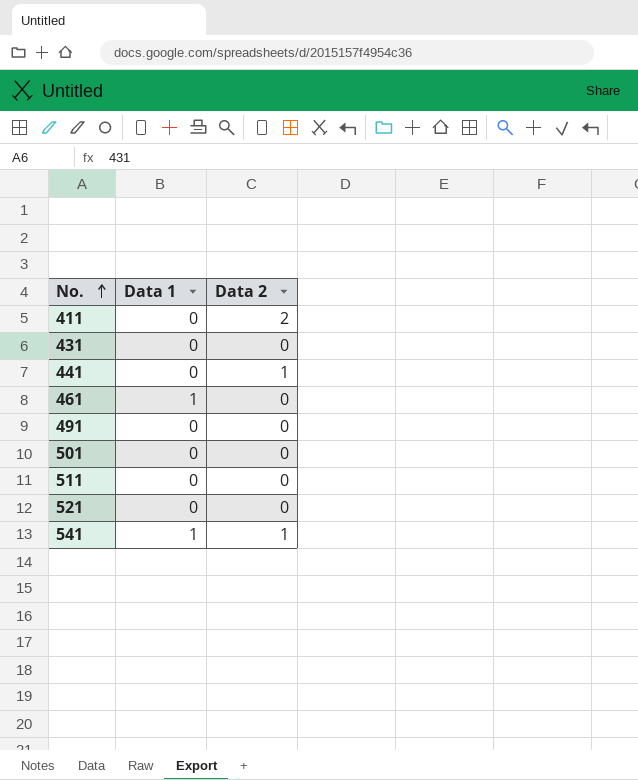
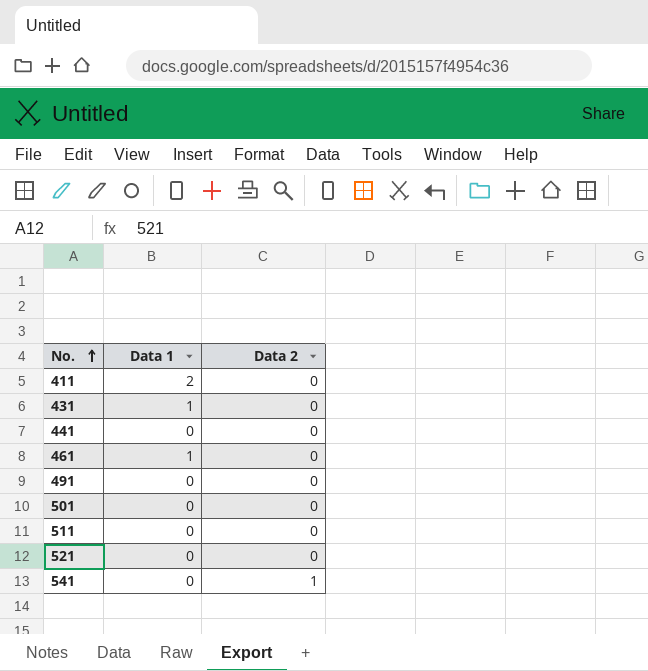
411 | Data 1: 0 -> 2
411 | Data 2: 2 -> 0
431 | Data 1: 0 -> 1
441 | Data 2: 1 -> 0
541 | Data 1: 1 -> 0

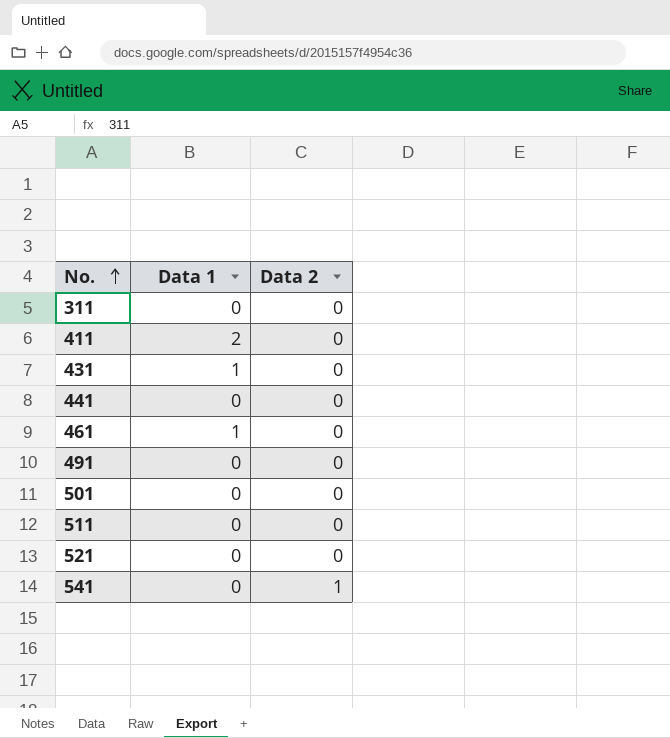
row 311: none -> 0 | 0

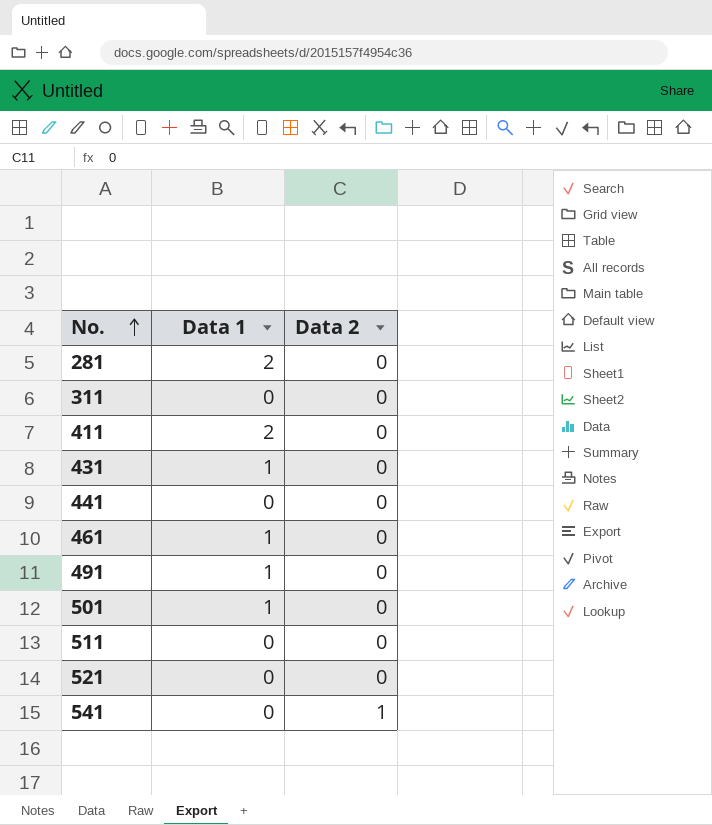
row 281: none -> 2 | 0
491 | Data 1: 0 -> 1
501 | Data 1: 0 -> 1

